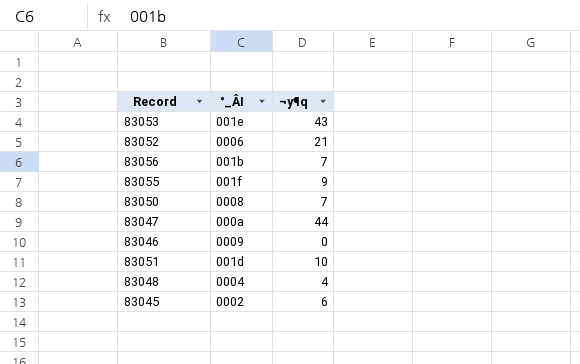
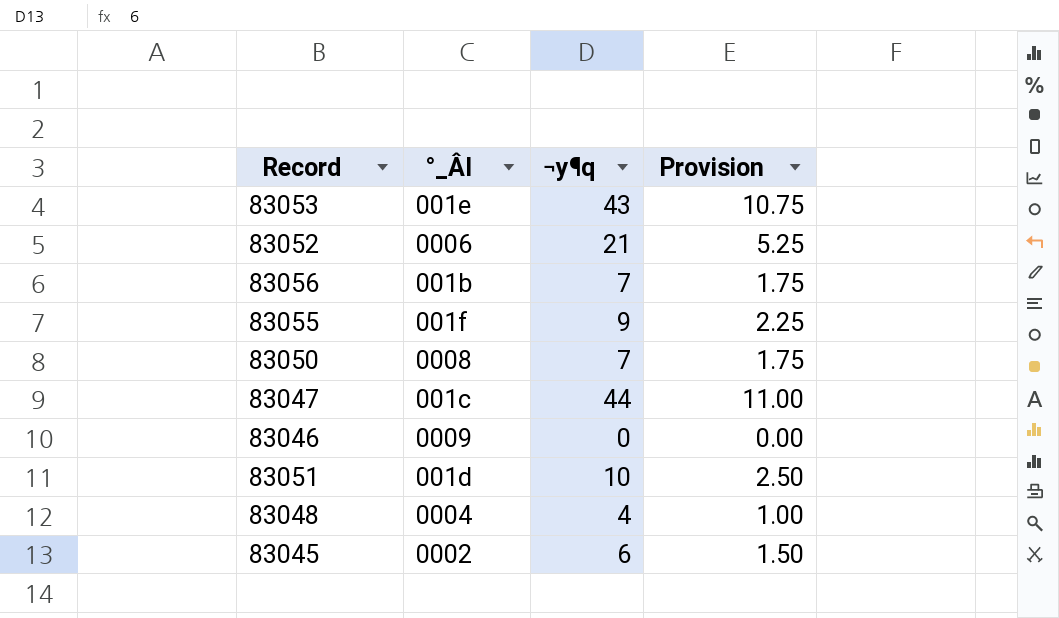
column Provision | formula: none -> [¬y¶q] * 0.25
83047 | °_ÂI: 000a -> 001c

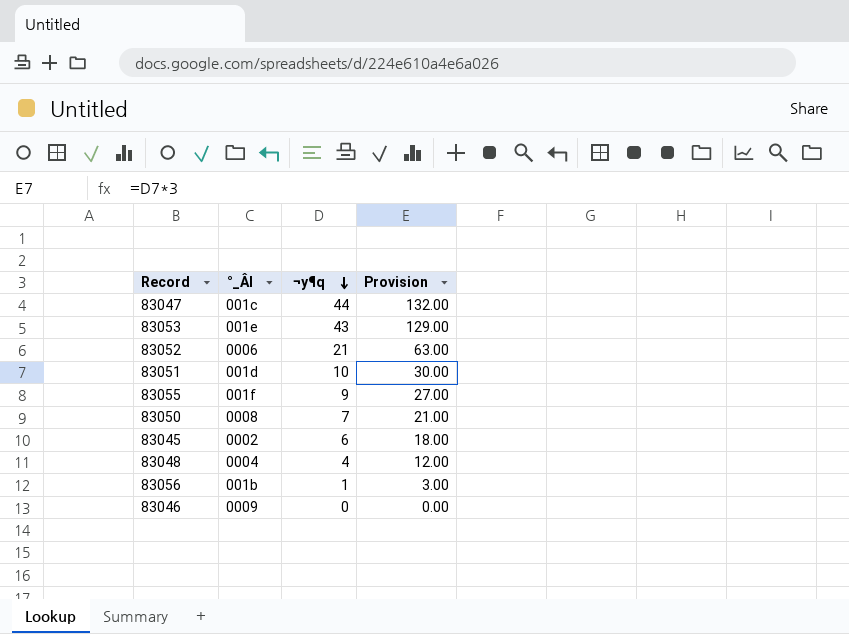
row order: none -> ¬y¶q descending
column Provision | formula: [¬y¶q] * 0.25 -> [¬y¶q] * 3
83056 | ¬y¶q: 7 -> 1

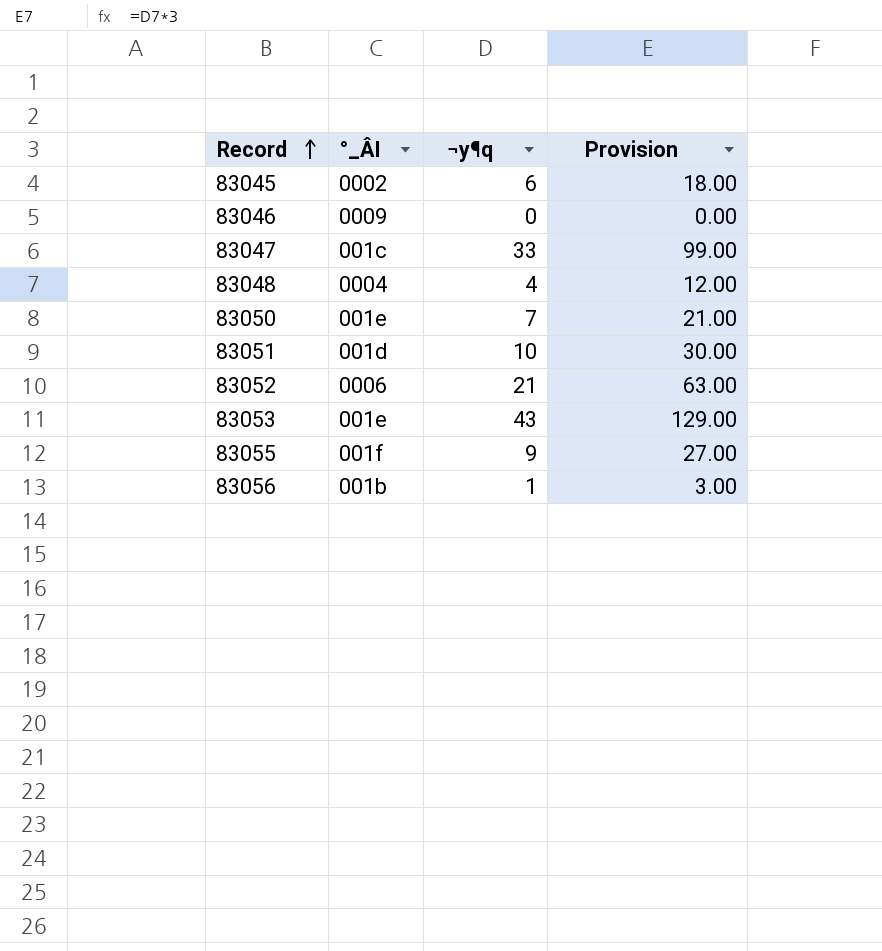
row order: ¬y¶q descending -> Record ascending
83047 | ¬y¶q: 44 -> 33
83047 | Provision: 132.00 -> 99.00
83050 | °_ÂI: 0008 -> 001e

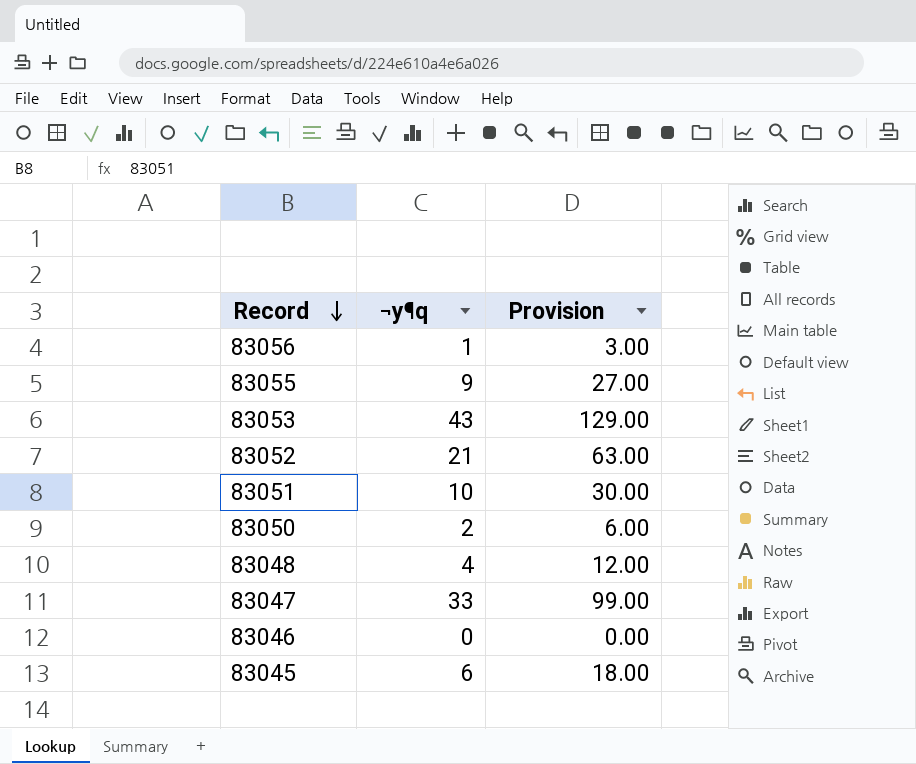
row order: Record ascending -> Record descending
column °_ÂI | position: 2 -> none
83050 | ¬y¶q: 7 -> 2
83050 | Provision: 21.00 -> 6.00

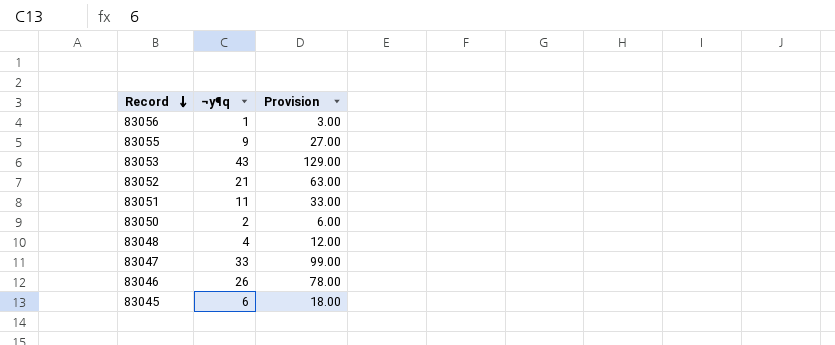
83051 | ¬y¶q: 10 -> 11
83051 | Provision: 30.00 -> 33.00
83046 | ¬y¶q: 0 -> 26
83046 | Provision: 0.00 -> 78.00

